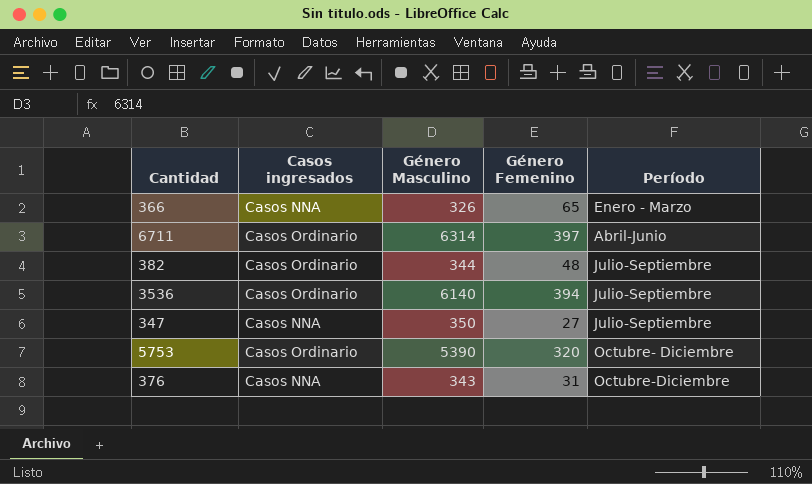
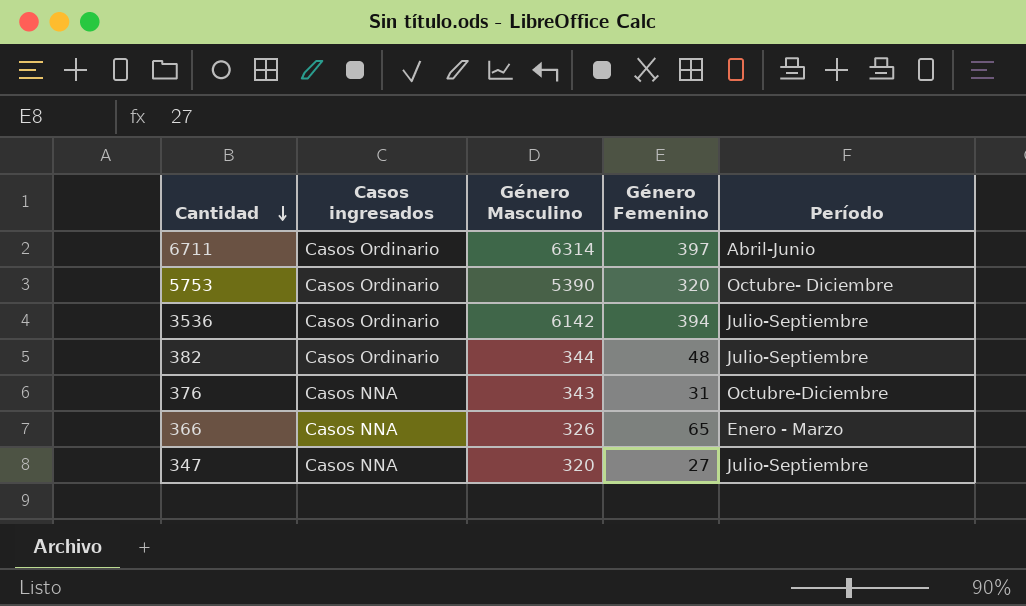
row order: none -> Cantidad descending
3536 | Género Masculino: 6140 -> 6142
347 | Género Masculino: 350 -> 320

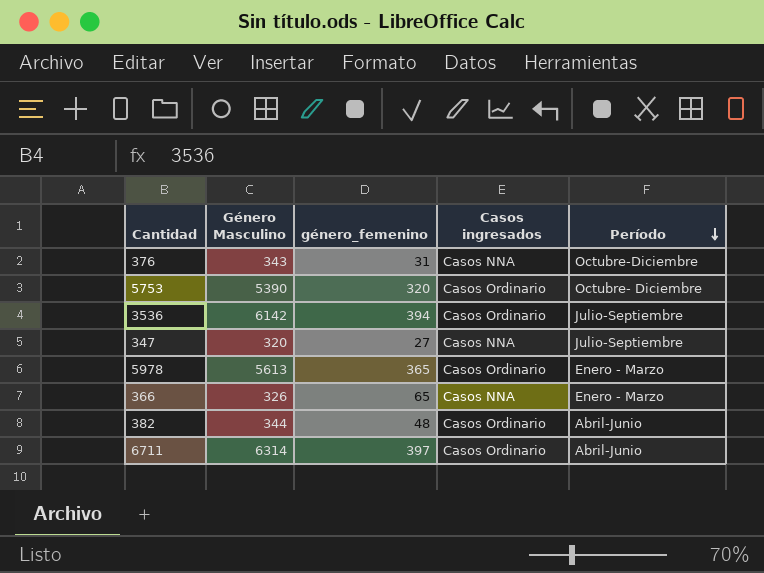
row order: Cantidad descending -> Período descending
column name: Género Femenino -> género_femenino
column Casos ingresados | position: 2 -> 4
row 5978: none -> 5613 | 365 | Casos Ordinario | Enero - Marzo
382 | Período: Julio-Septiembre -> Abril-Junio

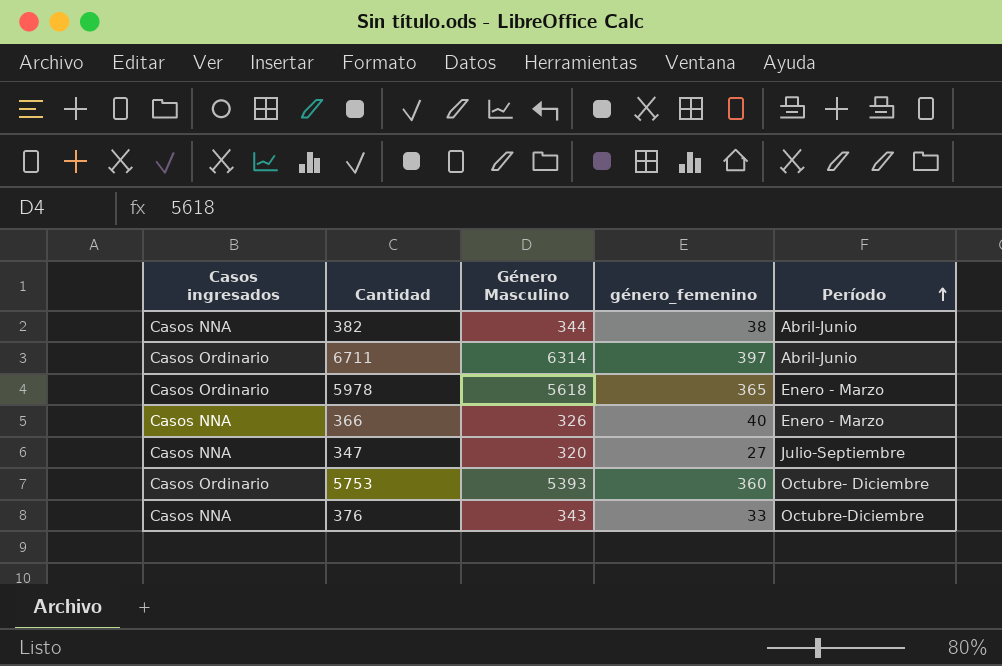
row order: Período descending -> Período ascending
column Casos ingresados | position: 4 -> 1
row 3536: 6142 | 394 | Casos Ordinario | Julio-Septiembre -> none
382 | Casos ingresados: Casos Ordinario -> Casos NNA
382 | género_femenino: 48 -> 38
5978 | Género Masculino: 5613 -> 5618
366 | género_femenino: 65 -> 40
5753 | Género Masculino: 5390 -> 5393
5753 | género_femenino: 320 -> 360
376 | género_femenino: 31 -> 33

